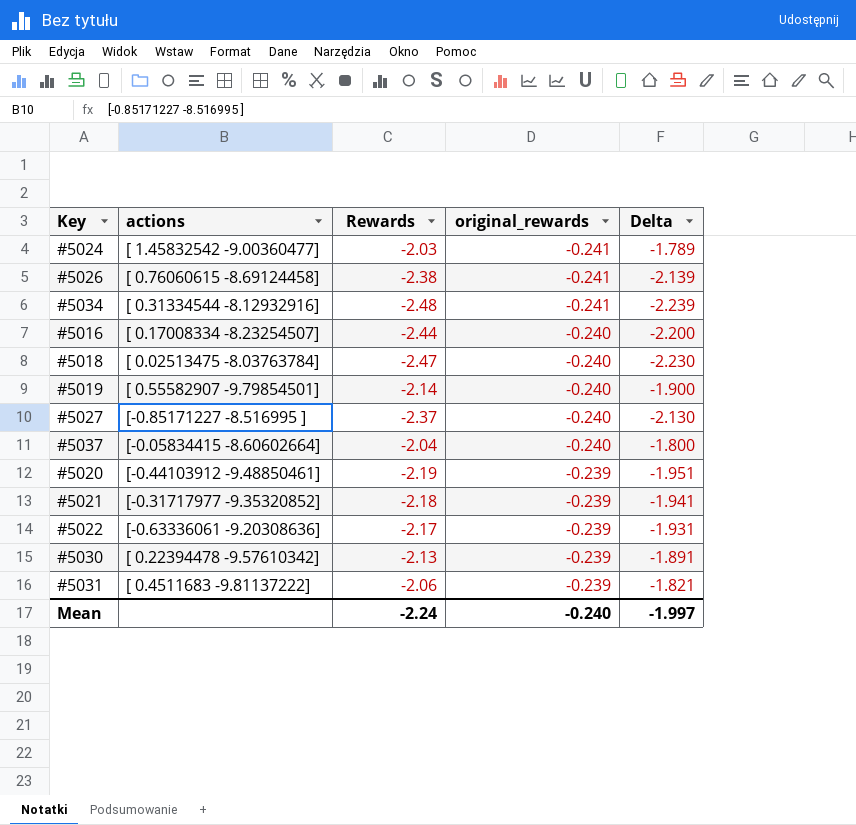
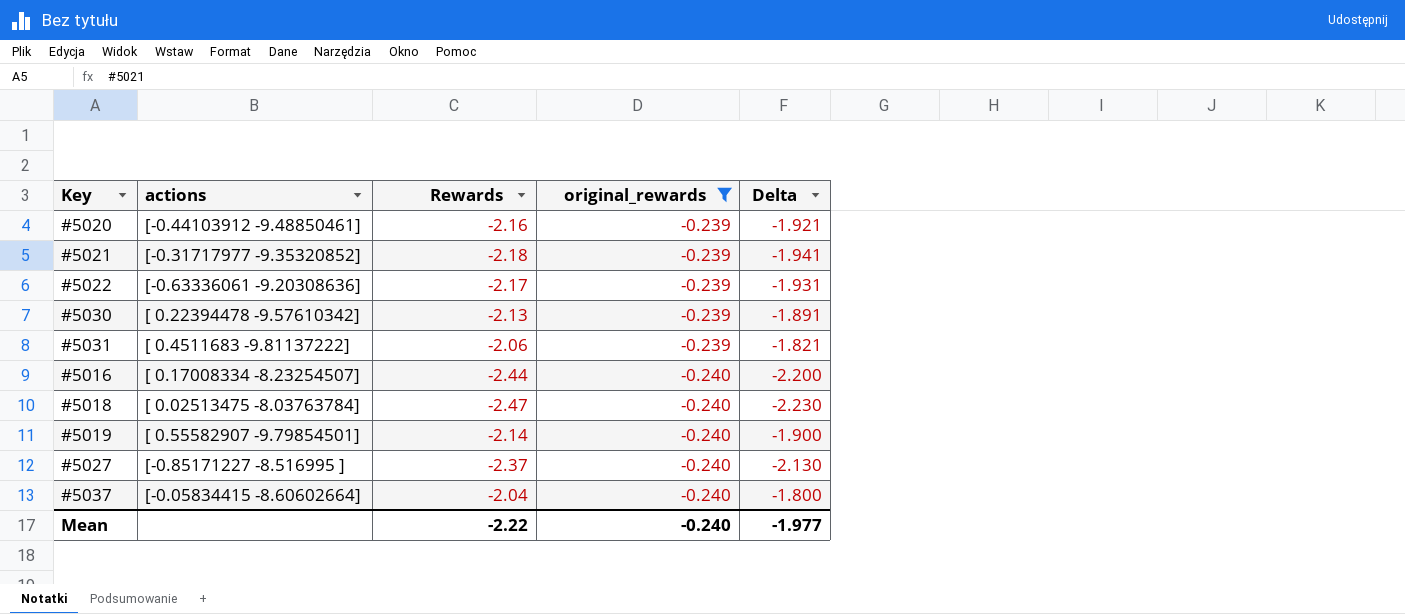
filter: none -> original_rewards != -0.241
row order: original_rewards ascending -> original_rewards descending
#5020 | Rewards: -2.19 -> -2.16
#5020 | Delta: -1.951 -> -1.921
Mean | Rewards: -2.24 -> -2.22
Mean | Delta: -1.997 -> -1.977

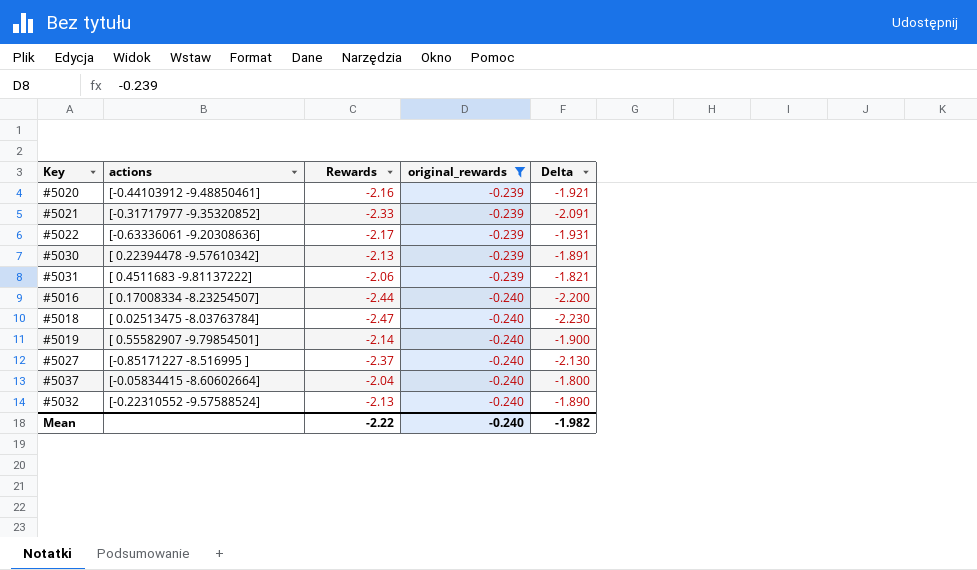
#5021 | Rewards: -2.18 -> -2.33
#5021 | Delta: -1.941 -> -2.091
row #5032: none -> [-0.22310552 -9.57588524] | -2.13 | -0.240 | -1.890
Mean | Delta: -1.977 -> -1.982

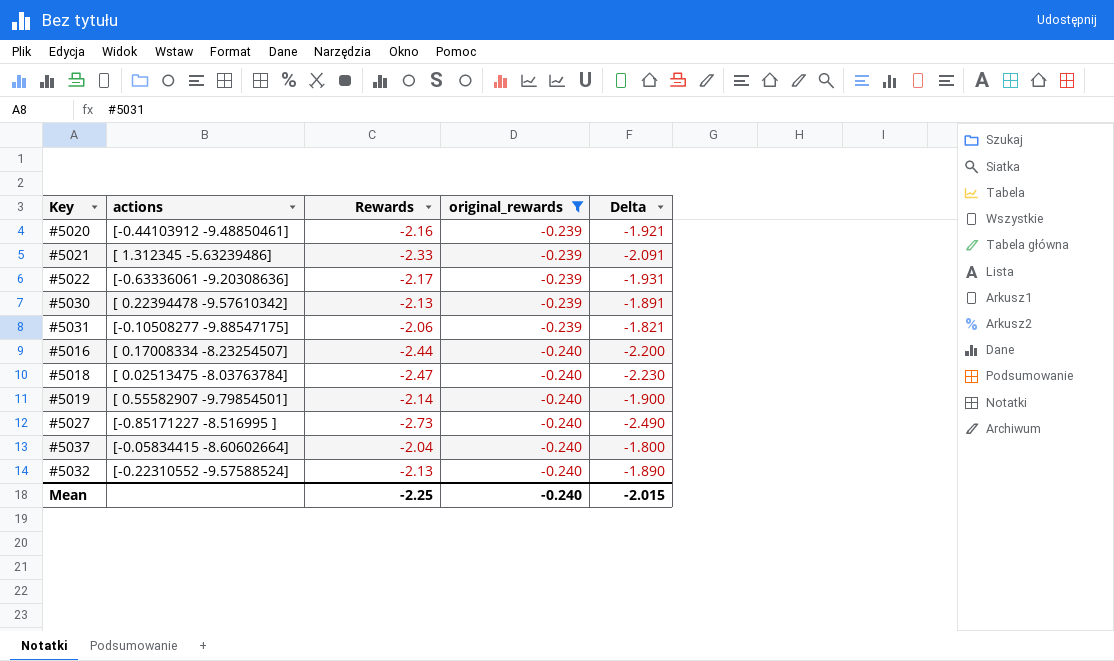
#5021 | actions: [-0.31717977 -9.35320852] -> [ 1.312345 -5.63239486]
#5031 | actions: [ 0.4511683 -9.81137222] -> [-0.10508277 -9.88547175]
#5027 | Rewards: -2.37 -> -2.73
#5027 | Delta: -2.130 -> -2.490
Mean | Rewards: -2.22 -> -2.25
Mean | Delta: -1.982 -> -2.015

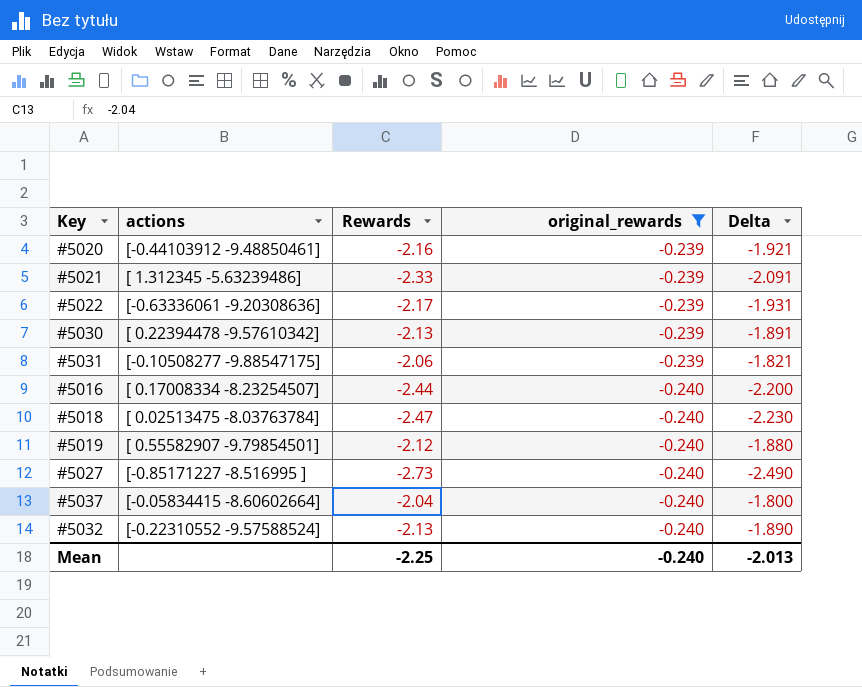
#5019 | Rewards: -2.14 -> -2.12
#5019 | Delta: -1.900 -> -1.880
Mean | Delta: -2.015 -> -2.013

